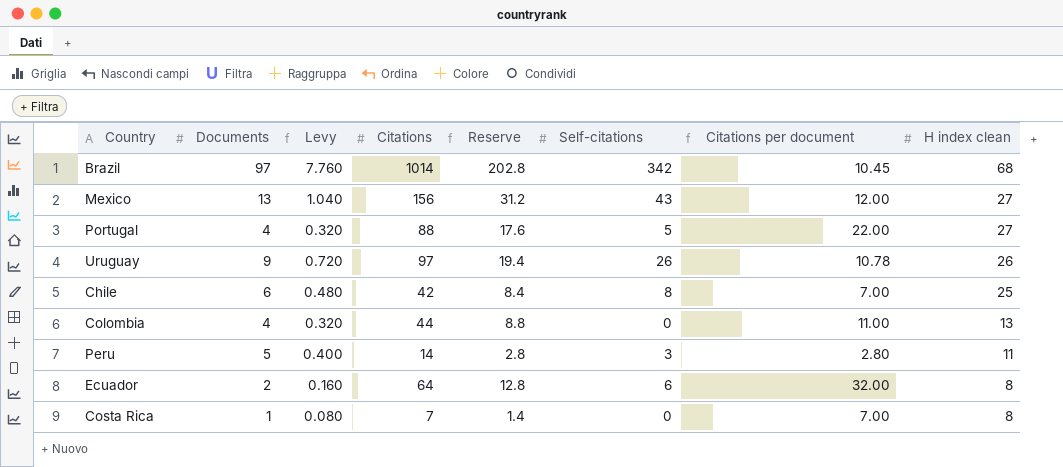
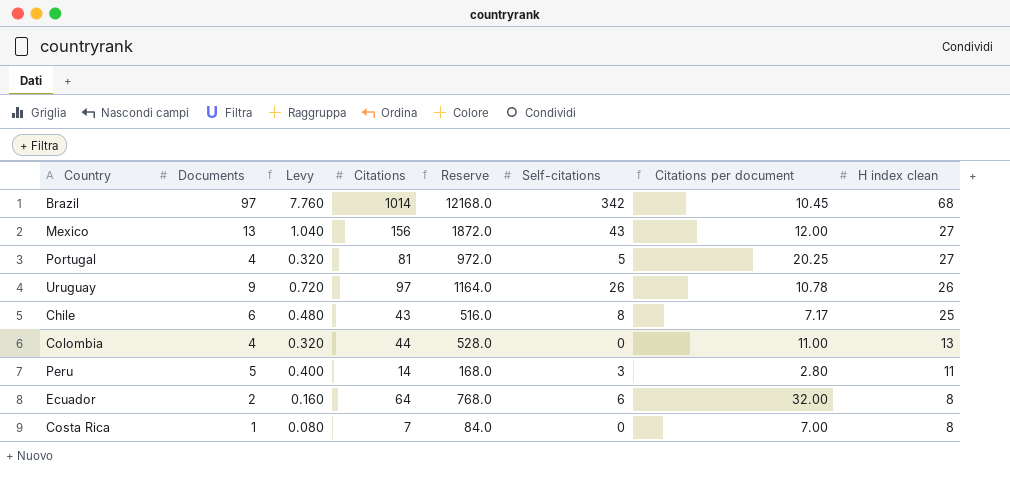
column Reserve | formula: [Citations] * 0.2 -> [Citations] * 12
Portugal | Citations: 88 -> 81
Portugal | Citations per document: 22.00 -> 20.25
Chile | Citations: 42 -> 43
Chile | Citations per document: 7.00 -> 7.17

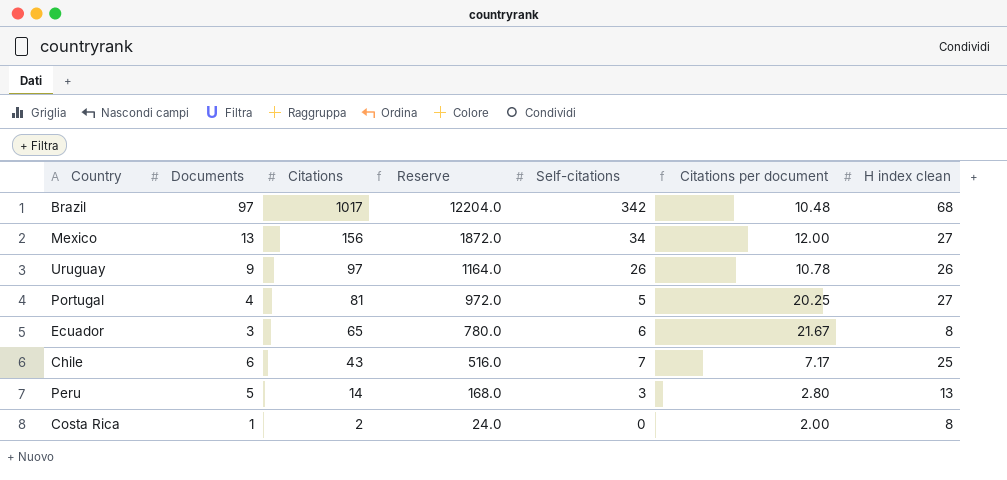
row order: H index clean descending -> Citations descending
column Levy | formula: [Documents] * 0.08 -> none
row Colombia: 4 | 0.320 | 44 | 528.0 | 0 | 11.00 | 13 -> none
Brazil | Citations: 1014 -> 1017
Brazil | Reserve: 12168.0 -> 12204.0
Brazil | Citations per document: 10.45 -> 10.48
Mexico | Self-citations: 43 -> 34
Ecuador | Documents: 2 -> 3
Ecuador | Citations: 64 -> 65
Ecuador | Reserve: 768.0 -> 780.0
Ecuador | Citations per document: 32.00 -> 21.67
Chile | Self-citations: 8 -> 7
Peru | H index clean: 11 -> 13
Costa Rica | Citations: 7 -> 2
Costa Rica | Reserve: 84.0 -> 24.0
Costa Rica | Citations per document: 7.00 -> 2.00

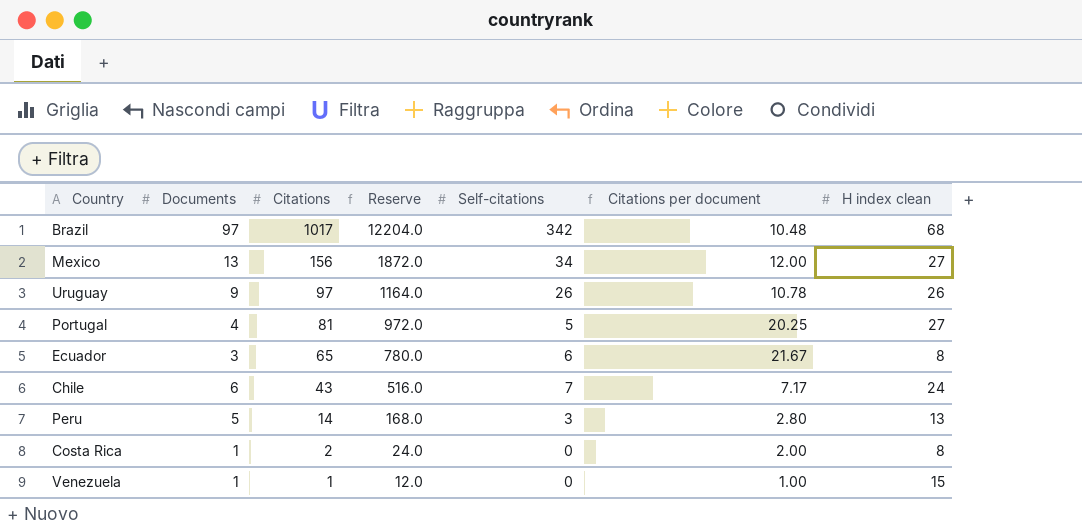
Chile | H index clean: 25 -> 24
row Venezuela: none -> 1 | 1 | 12.0 | 0 | 1.00 | 15

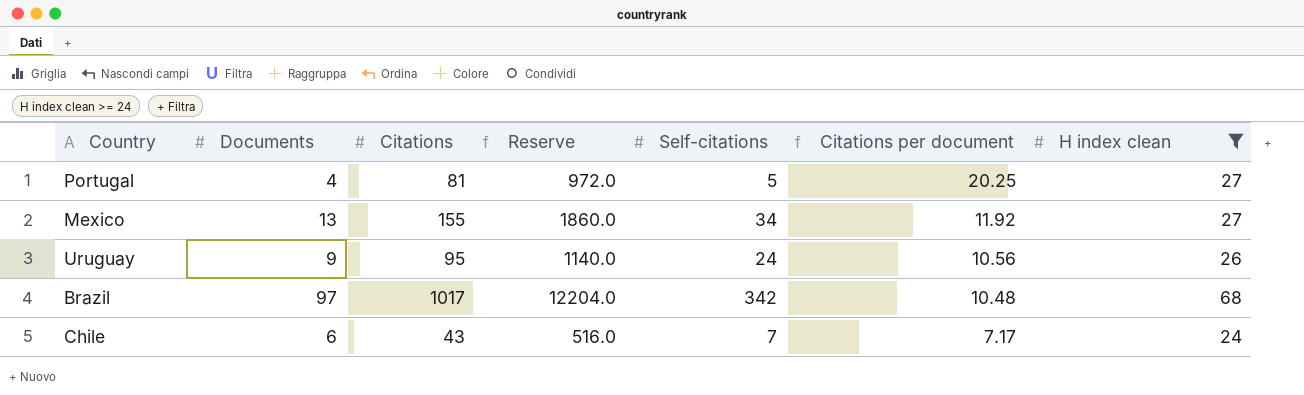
filter: none -> H index clean >= 24
row order: Citations descending -> Citations per document descending
Mexico | Citations: 156 -> 155
Mexico | Reserve: 1872.0 -> 1860.0
Mexico | Citations per document: 12.00 -> 11.92
Uruguay | Citations: 97 -> 95
Uruguay | Reserve: 1164.0 -> 1140.0
Uruguay | Self-citations: 26 -> 24
Uruguay | Citations per document: 10.78 -> 10.56

